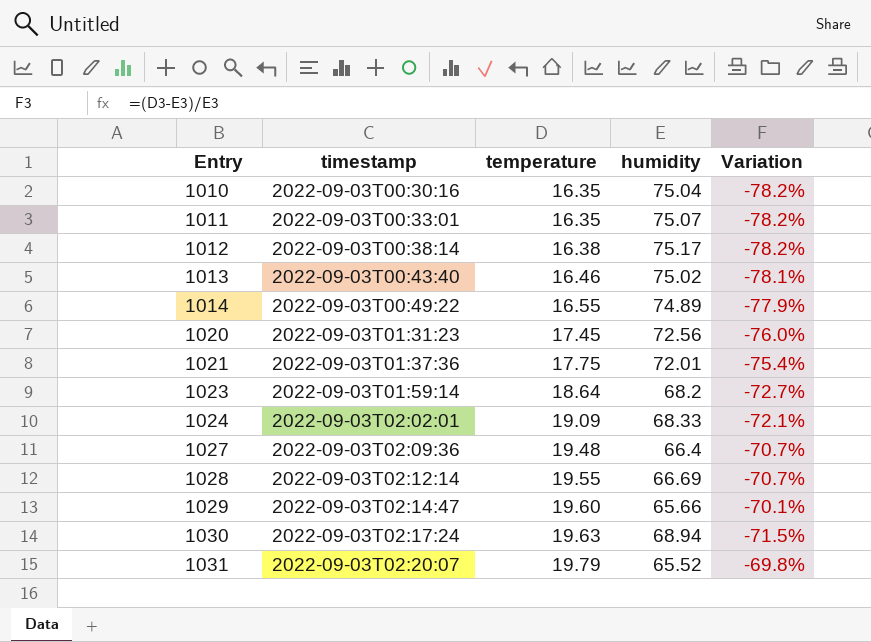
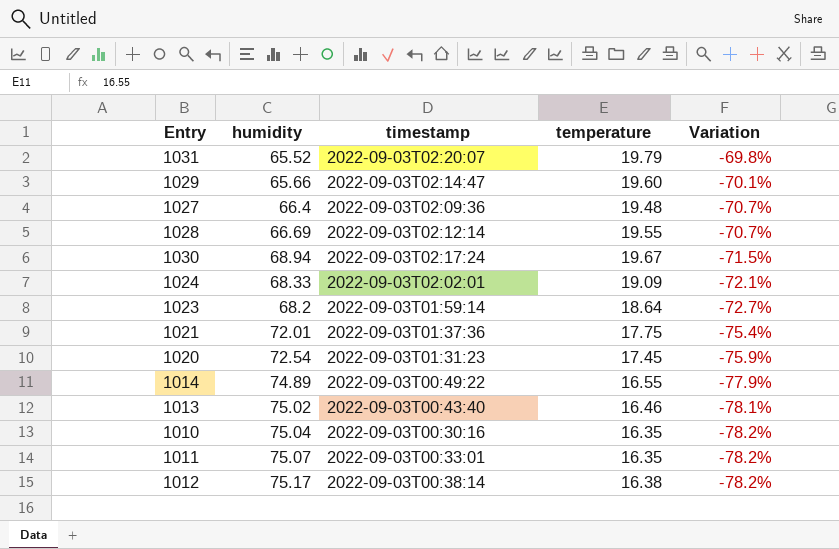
row order: Entry ascending -> Variation descending
column humidity | position: 4 -> 2
1030 | temperature: 19.63 -> 19.67
1020 | humidity: 72.56 -> 72.54
1020 | Variation: -76.0% -> -75.9%

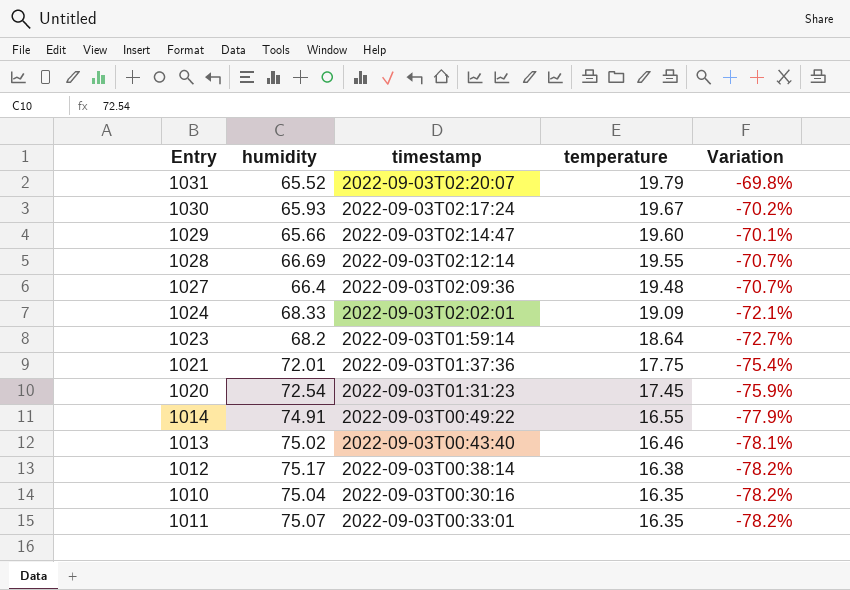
row order: Variation descending -> temperature descending
1030 | humidity: 68.94 -> 65.93
1030 | Variation: -71.5% -> -70.2%
1014 | humidity: 74.89 -> 74.91

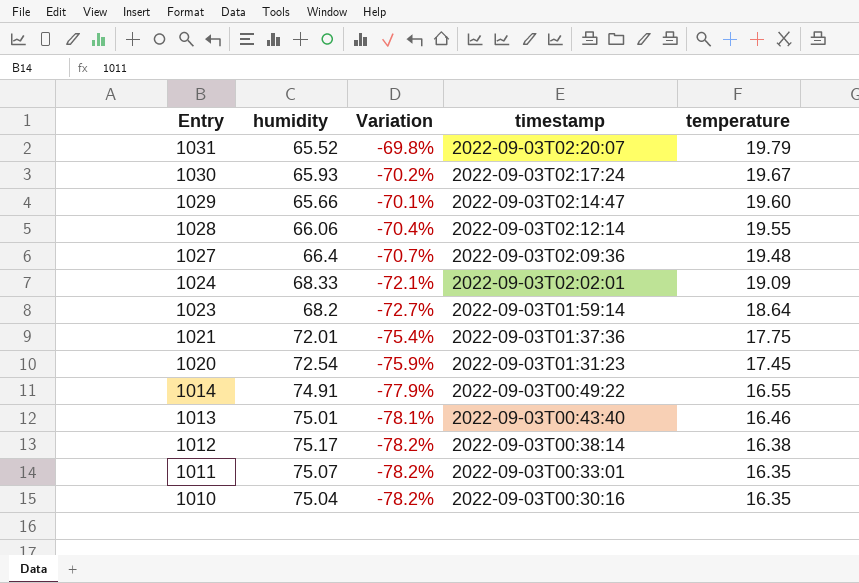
row order: temperature descending -> Entry descending
column Variation | position: 5 -> 3
1028 | humidity: 66.69 -> 66.06
1028 | Variation: -70.7% -> -70.4%
1013 | humidity: 75.02 -> 75.01

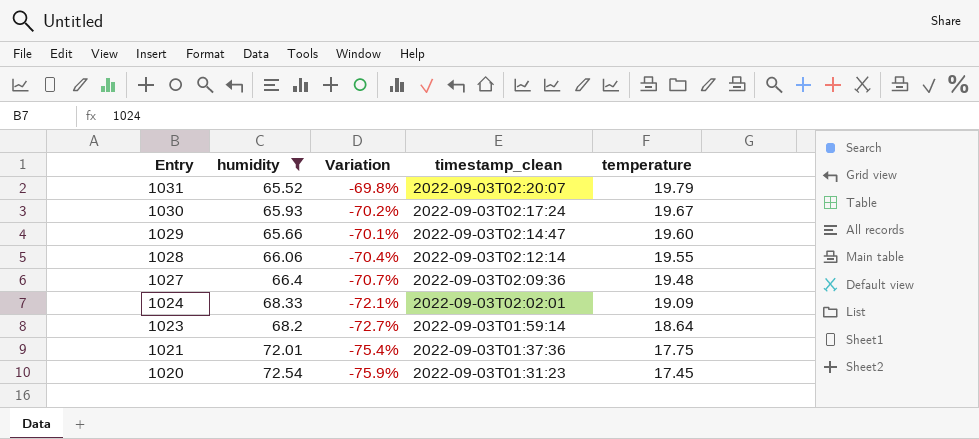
filter: none -> humidity <= 72.54
column name: timestamp -> timestamp_clean

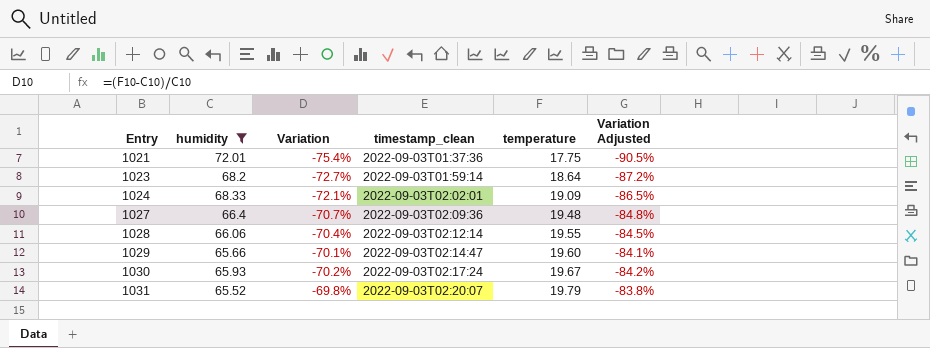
row order: Entry descending -> Entry ascending
column Variation Adjusted | formula: none -> [Variation] * 1.2
row 1020: 72.54 | -75.9% | 2022-09-03T01:31:23 | 17.45 -> none

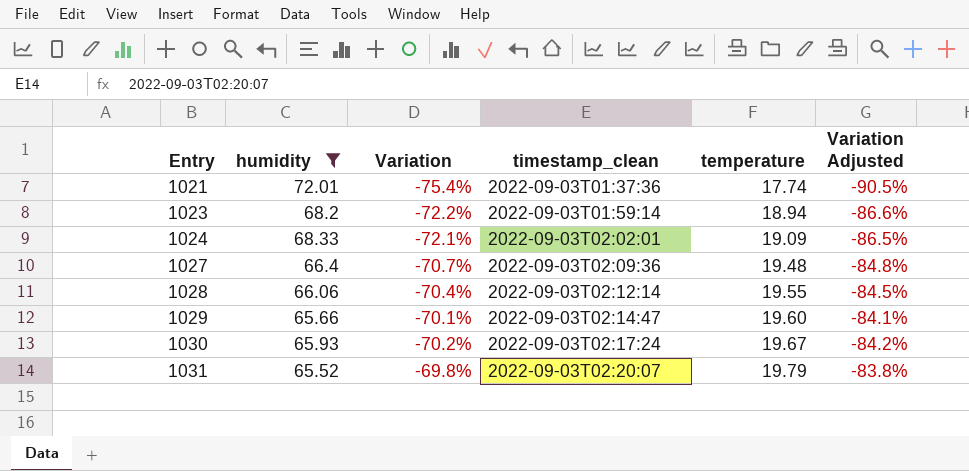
1021 | temperature: 17.75 -> 17.74
1023 | Variation: -72.7% -> -72.2%
1023 | temperature: 18.64 -> 18.94
1023 | Variation Adjusted: -87.2% -> -86.6%

